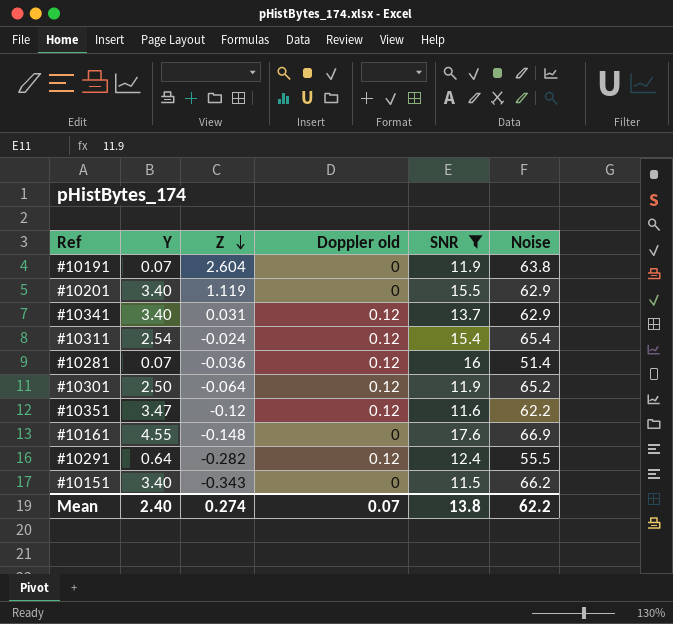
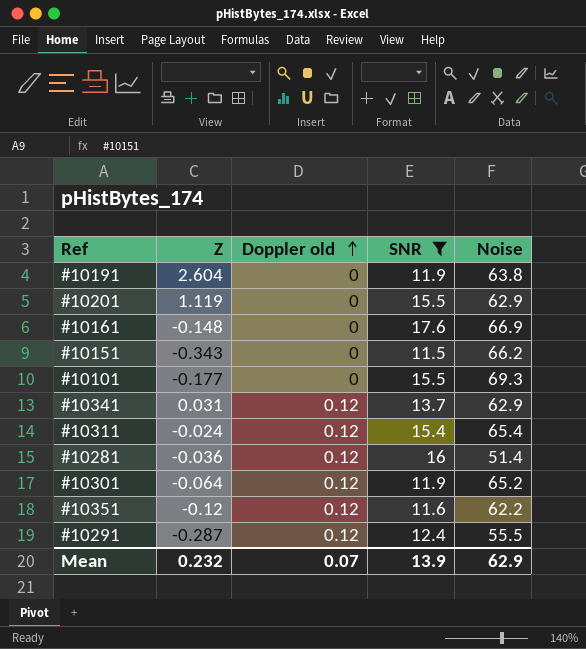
row order: Z descending -> Doppler old ascending
column Y | position: 2 -> none
row #10101: none -> -0.177 | 0 | 15.5 | 69.3
#10291 | Z: -0.282 -> -0.287
Mean | Z: 0.274 -> 0.232
Mean | SNR: 13.8 -> 13.9
Mean | Noise: 62.2 -> 62.9

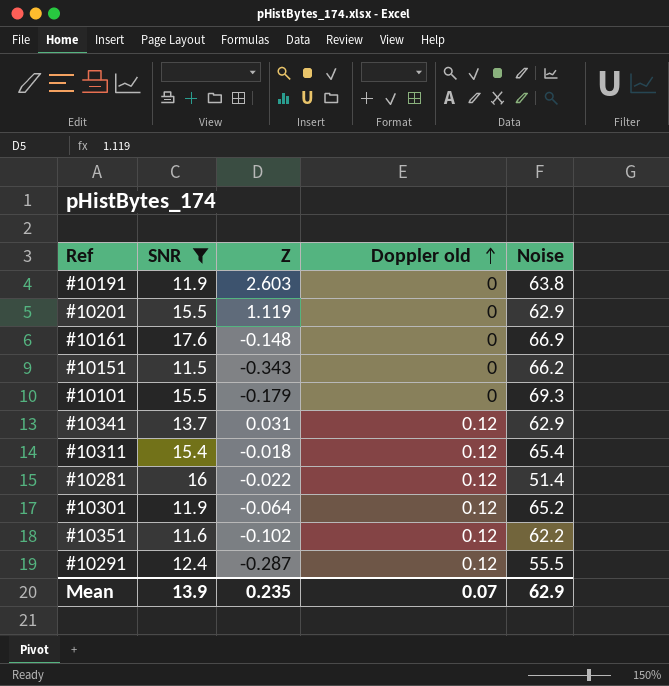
column SNR | position: 4 -> 2
#10191 | Z: 2.604 -> 2.603
#10101 | Z: -0.177 -> -0.179
#10311 | Z: -0.024 -> -0.018
#10281 | Z: -0.036 -> -0.022
#10351 | Z: -0.12 -> -0.102
Mean | Z: 0.232 -> 0.235

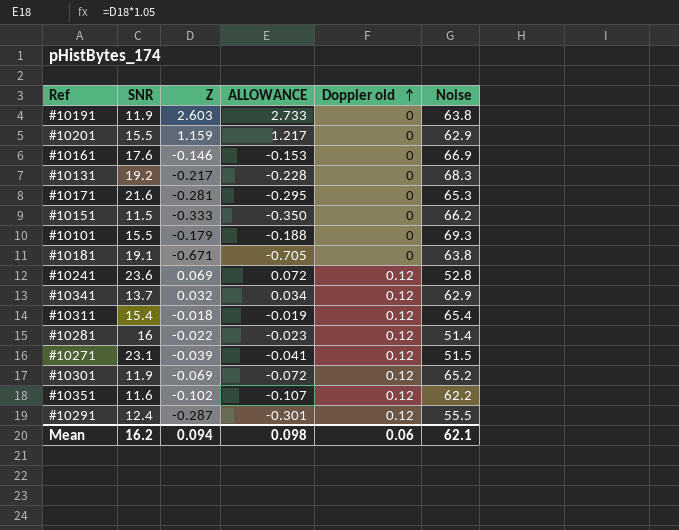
filter: SNR <= 17.6 -> none
column ALLOWANCE | formula: none -> [Z] * 1.05
#10201 | Z: 1.119 -> 1.159
#10161 | Z: -0.148 -> -0.146
#10151 | Z: -0.343 -> -0.333
#10341 | Z: 0.031 -> 0.032
#10301 | Z: -0.064 -> -0.069
Mean | SNR: 13.9 -> 16.2
Mean | Z: 0.235 -> 0.094
Mean | Doppler old: 0.07 -> 0.06
Mean | Noise: 62.9 -> 62.1

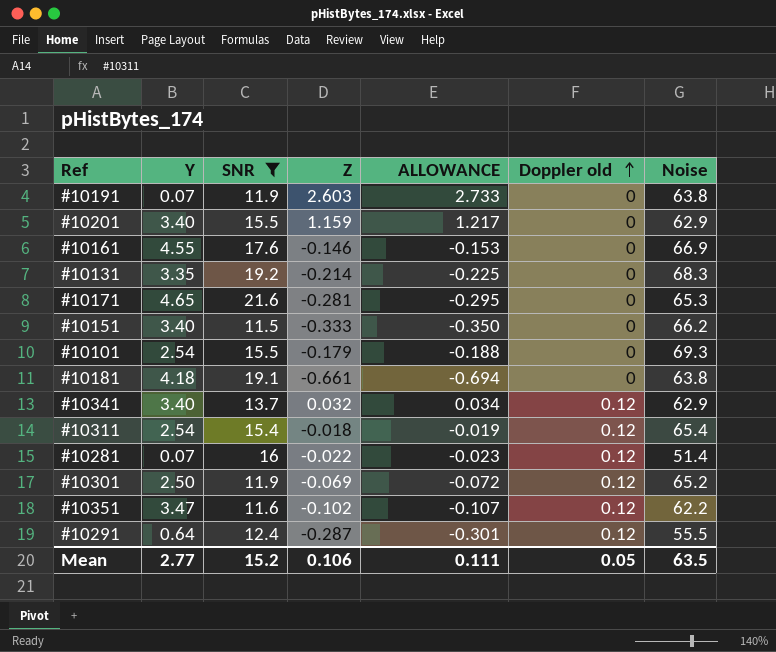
filter: none -> SNR <= 21.6
column Y | position: none -> 2
#10131 | Z: -0.217 -> -0.214
#10131 | ALLOWANCE: -0.228 -> -0.225
#10181 | Z: -0.671 -> -0.661
#10181 | ALLOWANCE: -0.705 -> -0.694
Mean | SNR: 16.2 -> 15.2
Mean | Z: 0.094 -> 0.106
Mean | ALLOWANCE: 0.098 -> 0.111
Mean | Doppler old: 0.06 -> 0.05
Mean | Noise: 62.1 -> 63.5

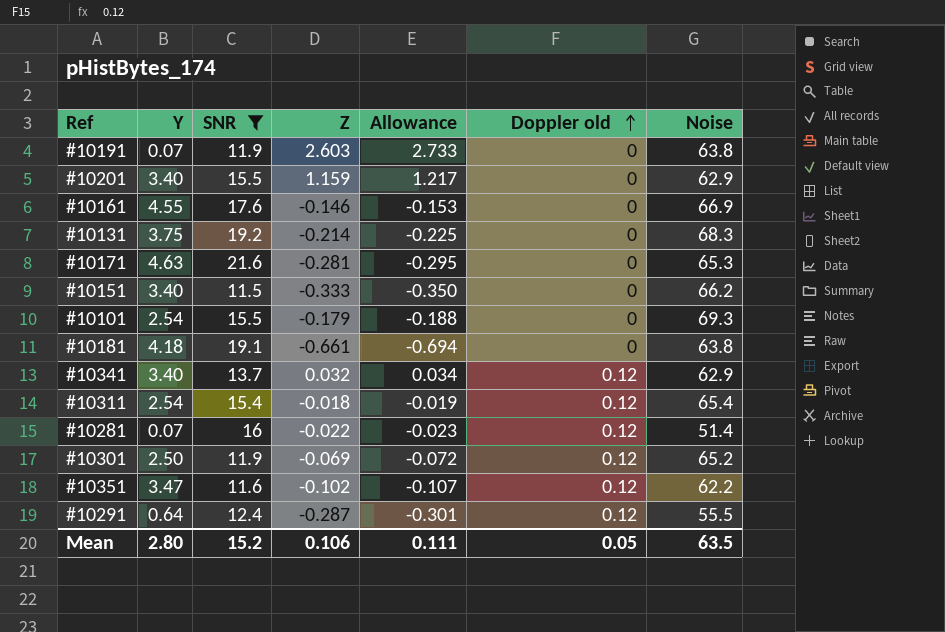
column name: ALLOWANCE -> Allowance
#10131 | Y: 3.35 -> 3.75
#10171 | Y: 4.65 -> 4.63
Mean | Y: 2.77 -> 2.80

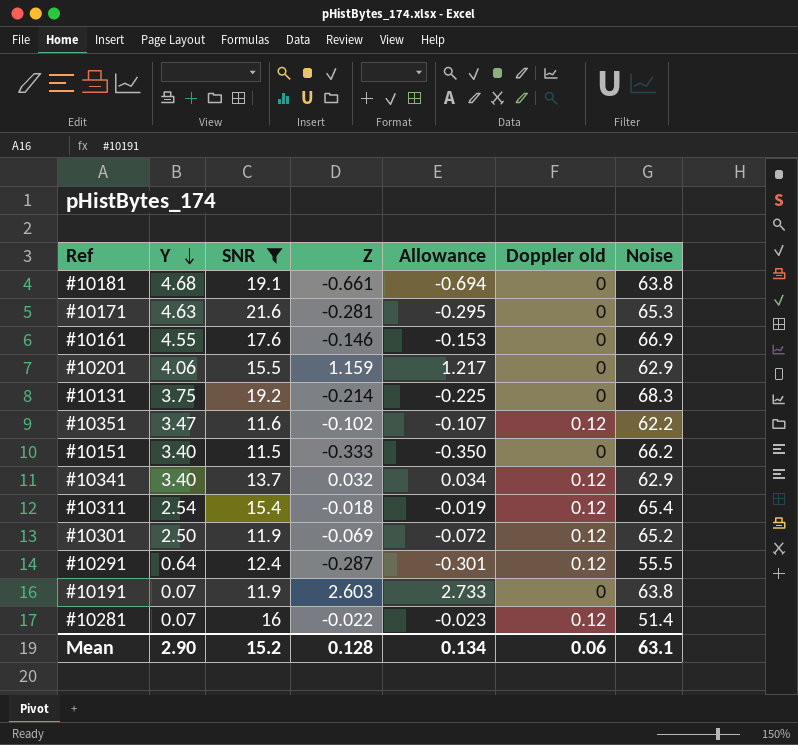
row order: Doppler old ascending -> Y descending
row #10101: 2.54 | 15.5 | -0.179 | -0.188 | 0 | 69.3 -> none
#10181 | Y: 4.18 -> 4.68
#10201 | Y: 3.40 -> 4.06
Mean | Y: 2.80 -> 2.90
Mean | Z: 0.106 -> 0.128
Mean | Allowance: 0.111 -> 0.134
Mean | Doppler old: 0.05 -> 0.06
Mean | Noise: 63.5 -> 63.1

